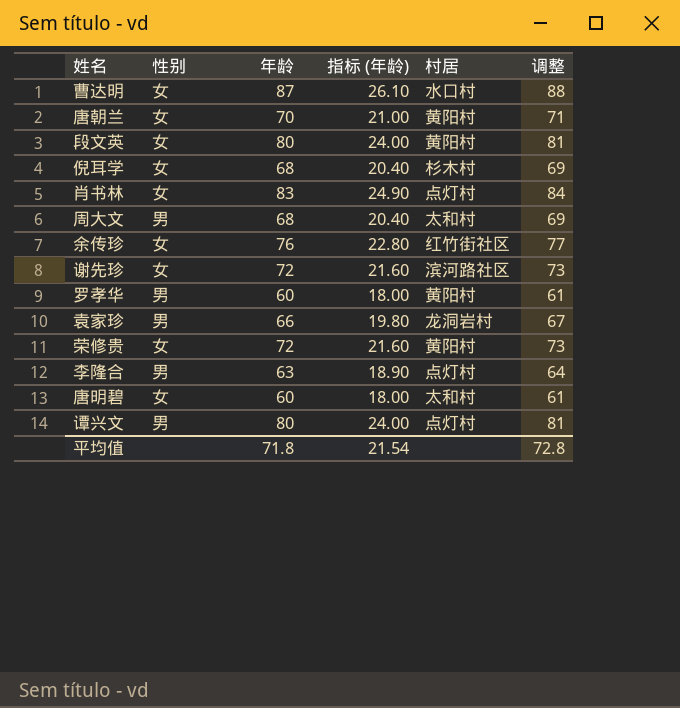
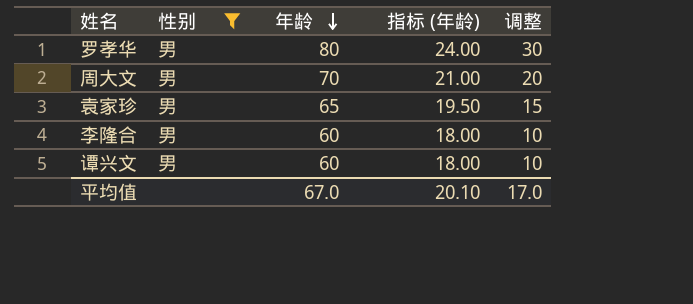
filter: none -> 性别 = 男
row order: none -> 年龄 descending
column 村居 | position: 5 -> none
column 调整 | formula: [年龄] + 1 -> [年龄] - 50
罗孝华 | 年龄: 60 -> 80
罗孝华 | 指标 (年龄): 18.00 -> 24.00
周大文 | 年龄: 68 -> 70
周大文 | 指标 (年龄): 20.40 -> 21.00
袁家珍 | 年龄: 66 -> 65
袁家珍 | 指标 (年龄): 19.80 -> 19.50
李隆合 | 年龄: 63 -> 60
李隆合 | 指标 (年龄): 18.90 -> 18.00
谭兴文 | 年龄: 80 -> 60
谭兴文 | 指标 (年龄): 24.00 -> 18.00
平均值 | 年龄: 71.8 -> 67.0
平均值 | 指标 (年龄): 21.54 -> 20.10
平均值 | 调整: 72.8 -> 17.0

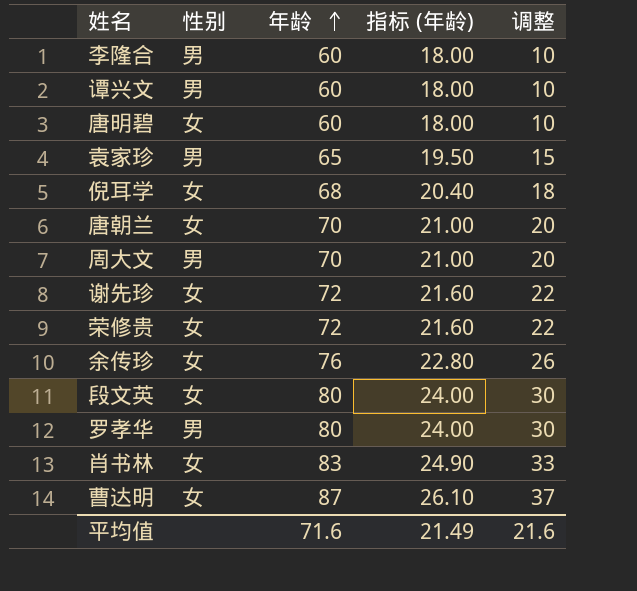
filter: 性别 = 男 -> none
row order: 年龄 descending -> 年龄 ascending
平均值 | 年龄: 67.0 -> 71.6
平均值 | 指标 (年龄): 20.10 -> 21.49
平均值 | 调整: 17.0 -> 21.6

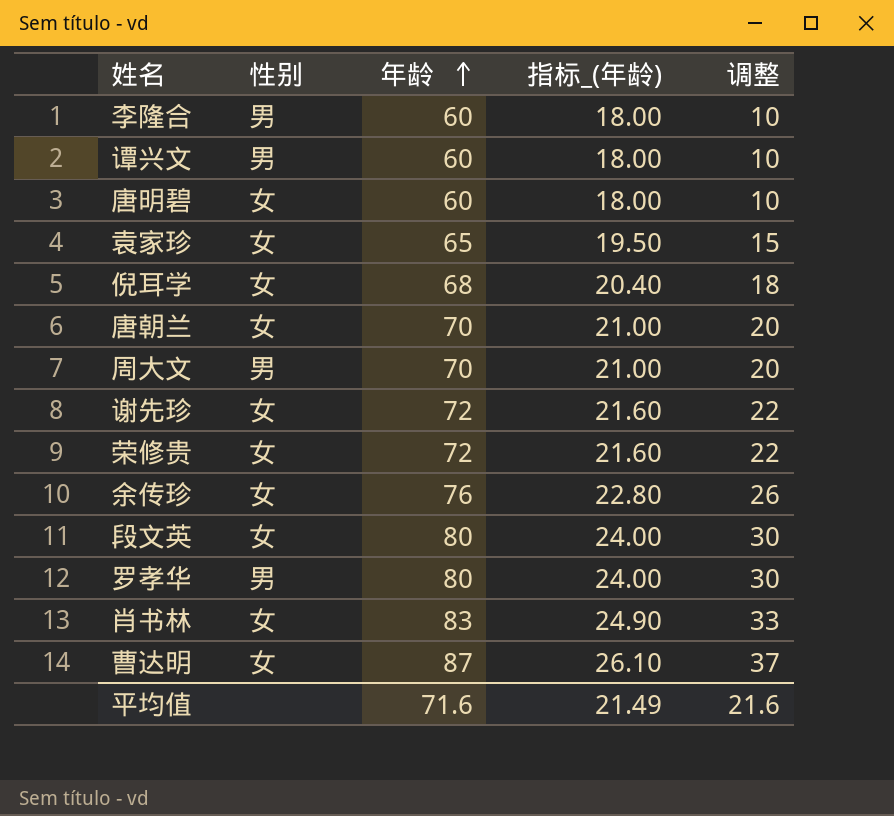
column name: 指标 (年龄) -> 指标_(年龄)
袁家珍 | 性别: 男 -> 女

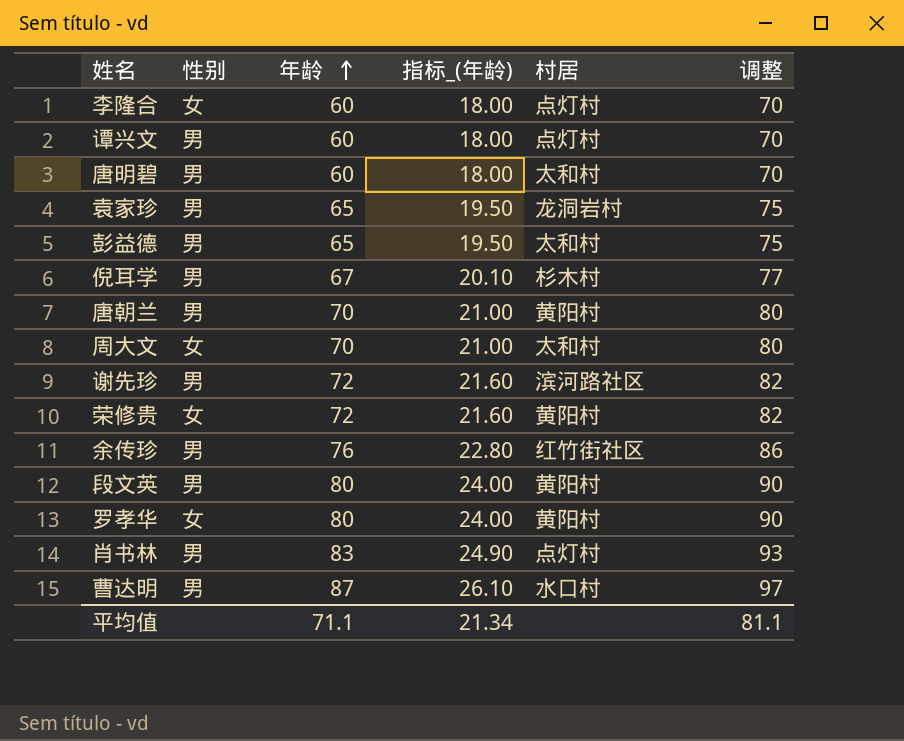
column 村居 | position: none -> 5
column 调整 | formula: [年龄] - 50 -> [年龄] + 10
李隆合 | 性别: 男 -> 女
唐明碧 | 性别: 女 -> 男
袁家珍 | 性别: 女 -> 男
row 彭益德: none -> 男 | 65 | 19.50 | 太和村 | 75
倪耳学 | 性别: 女 -> 男
倪耳学 | 年龄: 68 -> 67
倪耳学 | 指标_(年龄): 20.40 -> 20.10
唐朝兰 | 性别: 女 -> 男
周大文 | 性别: 男 -> 女
谢先珍 | 性别: 女 -> 男
余传珍 | 性别: 女 -> 男
段文英 | 性别: 女 -> 男
罗孝华 | 性别: 男 -> 女
肖书林 | 性别: 女 -> 男
曹达明 | 性别: 女 -> 男
平均值 | 年龄: 71.6 -> 71.1
平均值 | 指标_(年龄): 21.49 -> 21.34
平均值 | 调整: 21.6 -> 81.1

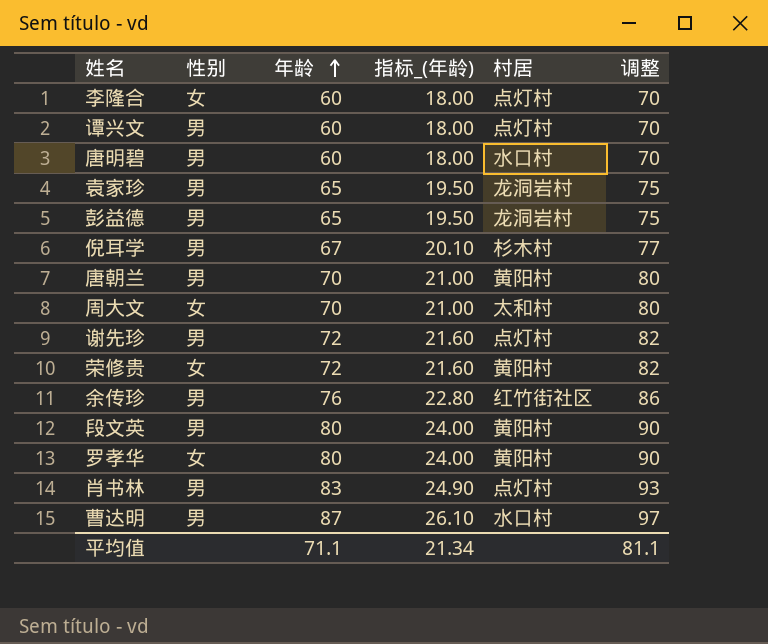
唐明碧 | 村居: 太和村 -> 水口村
彭益德 | 村居: 太和村 -> 龙洞岩村
谢先珍 | 村居: 滨河路社区 -> 点灯村

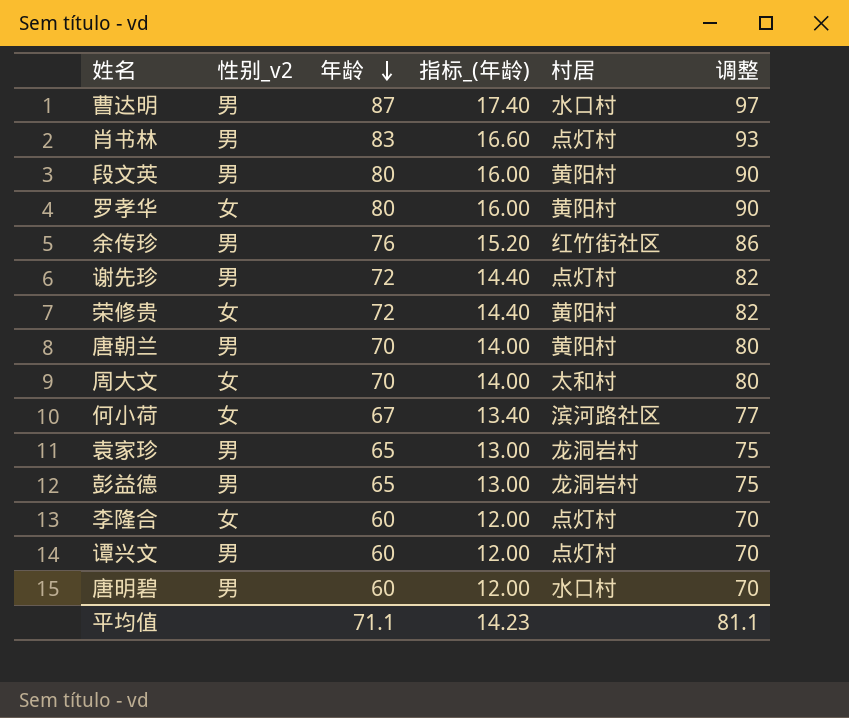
row order: 年龄 ascending -> 年龄 descending
column name: 性别 -> 性别_v2
column 指标_(年龄) | formula: [年龄] * 0.3 -> [年龄] * 0.2
row 倪耳学: 男 | 67 | 20.10 | 杉木村 | 77 -> none
row 何小荷: none -> 女 | 67 | 13.40 | 滨河路社区 | 77
平均值 | 指标_(年龄): 21.34 -> 14.23

